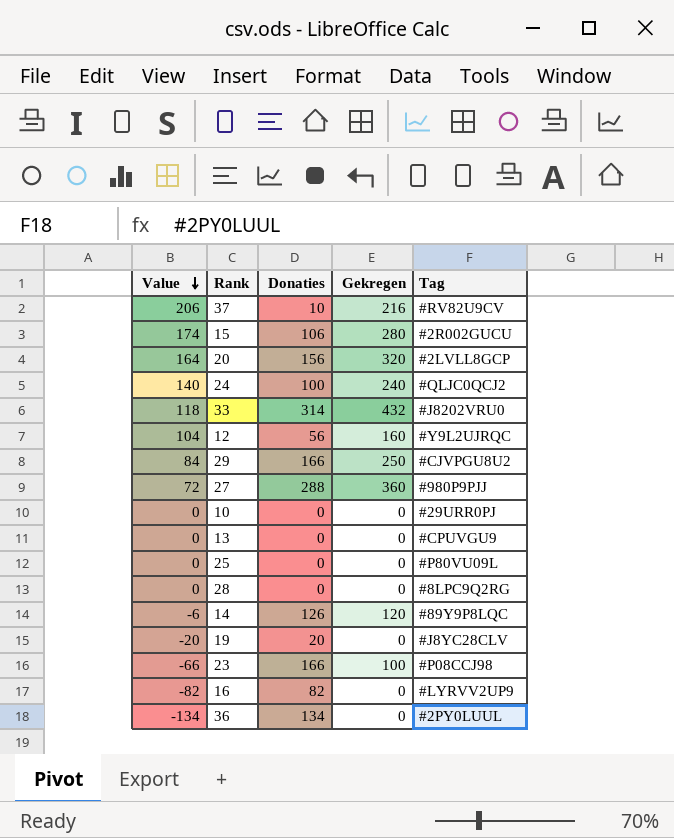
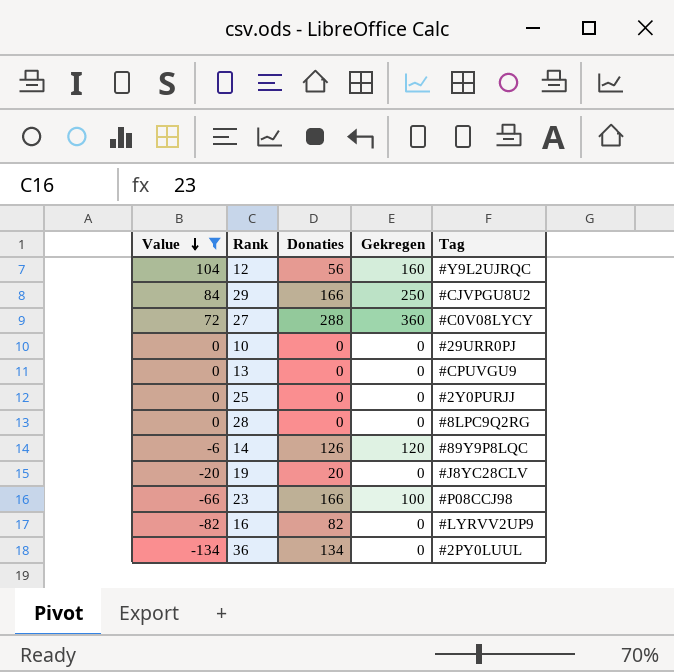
filter: none -> Value <= 104
27 | Tag: #980P9PJJ -> #C0V08LYCY
25 | Tag: #P80VU09L -> #2Y0PURJJ

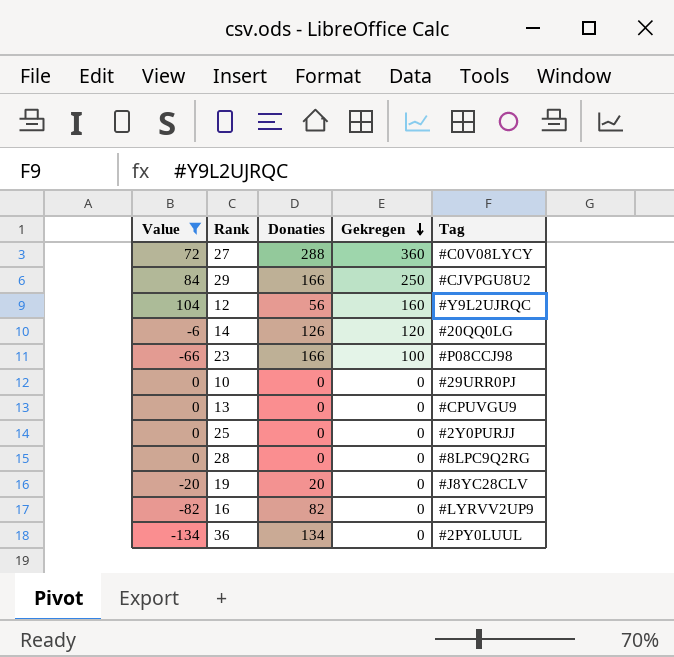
row order: Value descending -> Gekregen descending
14 | Tag: #89Y9P8LQC -> #20QQ0LG

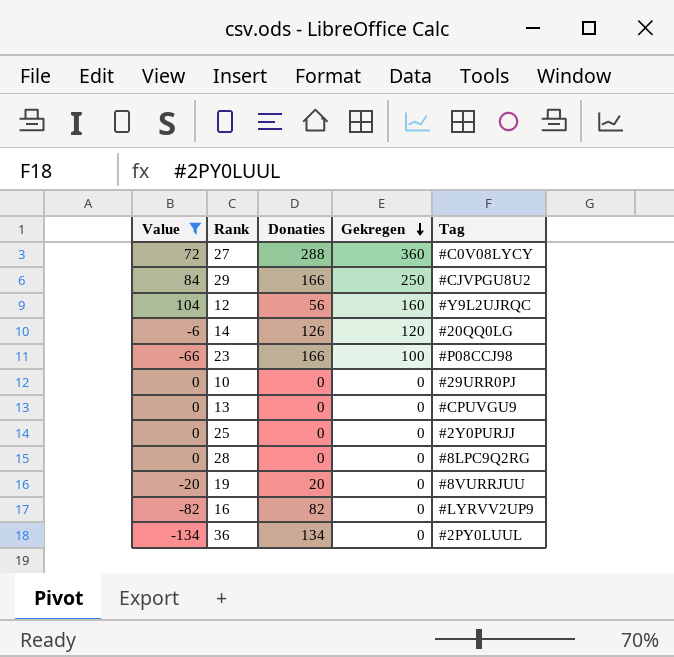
19 | Tag: #J8YC28CLV -> #8VURRJUU

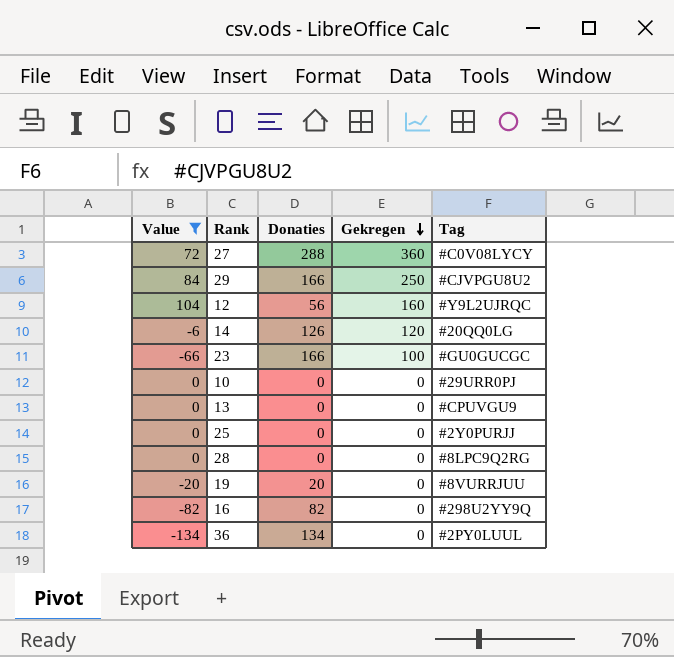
23 | Tag: #P08CCJ98 -> #GU0GUCGC
16 | Tag: #LYRVV2UP9 -> #298U2YY9Q

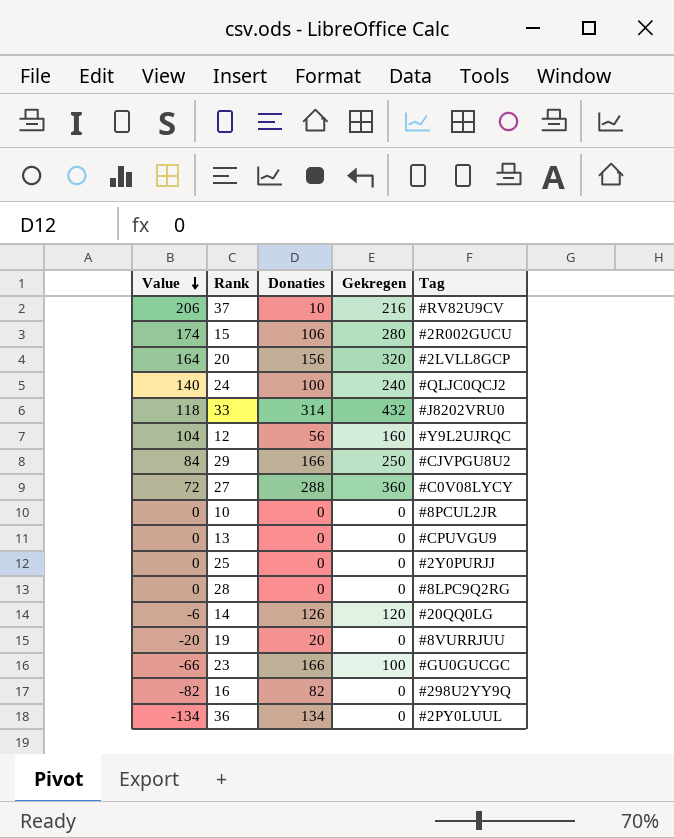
filter: Value <= 104 -> none
row order: Gekregen descending -> Value descending
10 | Tag: #29URR0PJ -> #8PCUL2JR

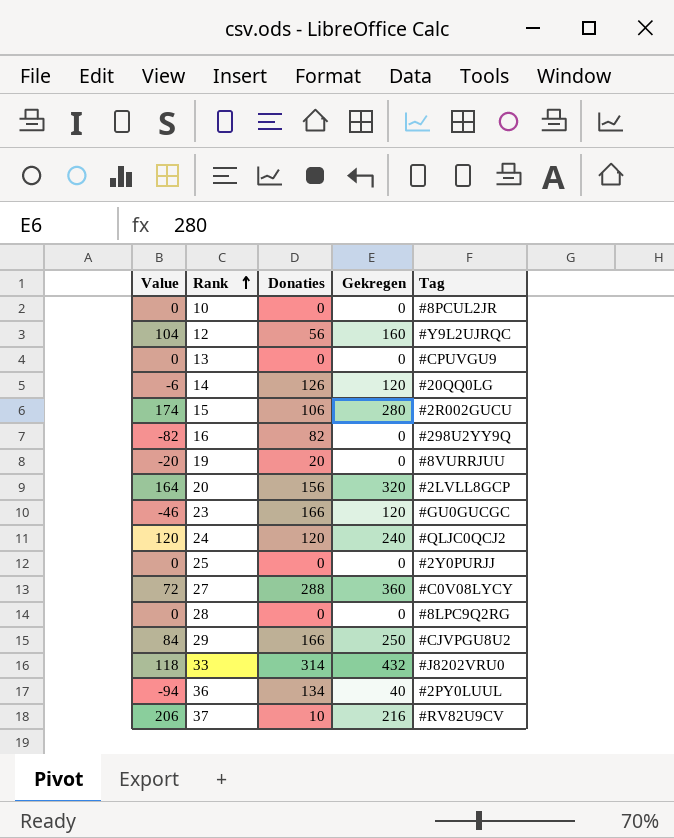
row order: Value descending -> Rank ascending
23 | Value: -66 -> -46
23 | Gekregen: 100 -> 120
24 | Value: 140 -> 120
24 | Donaties: 100 -> 120
36 | Value: -134 -> -94
36 | Gekregen: 0 -> 40

